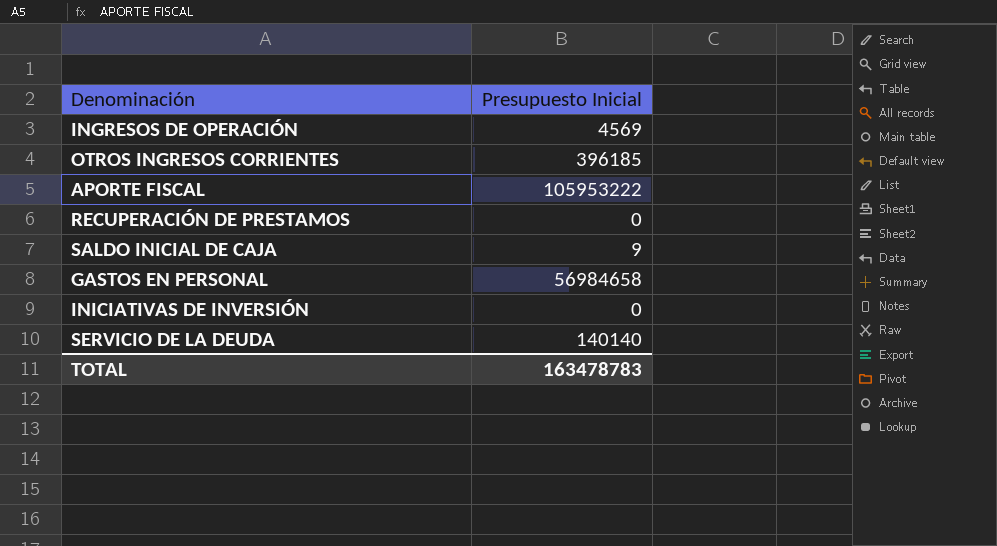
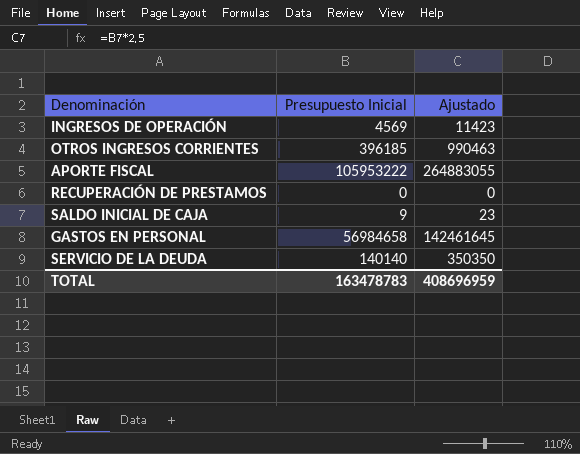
column Ajustado | formula: none -> [Presupuesto Inicial] * 2,5
row INICIATIVAS DE INVERSIÓN: 0 -> none

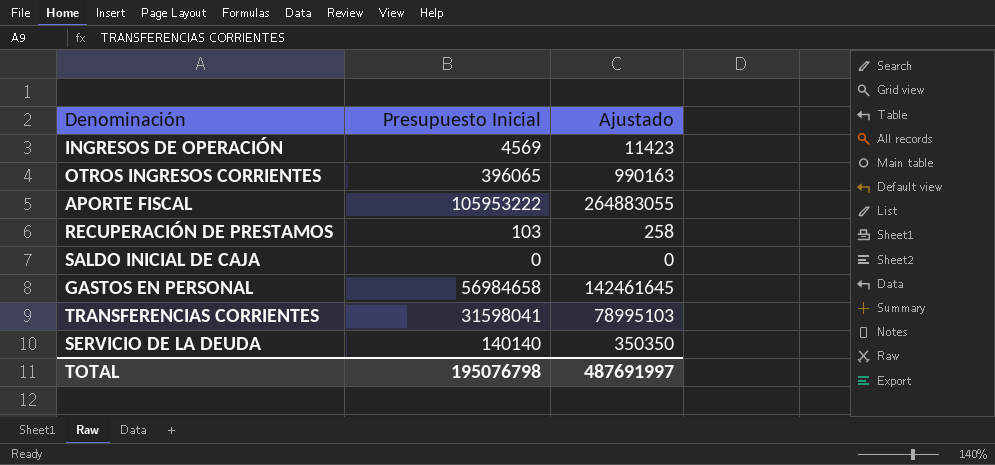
OTROS INGRESOS CORRIENTES | Presupuesto Inicial: 396185 -> 396065
OTROS INGRESOS CORRIENTES | Ajustado: 990463 -> 990163
RECUPERACIÓN DE PRESTAMOS | Presupuesto Inicial: 0 -> 103
RECUPERACIÓN DE PRESTAMOS | Ajustado: 0 -> 258
SALDO INICIAL DE CAJA | Presupuesto Inicial: 9 -> 0
SALDO INICIAL DE CAJA | Ajustado: 23 -> 0
row TRANSFERENCIAS CORRIENTES: none -> 31598041 | 78995103
TOTAL | Presupuesto Inicial: 163478783 -> 195076798
TOTAL | Ajustado: 408696959 -> 487691997

